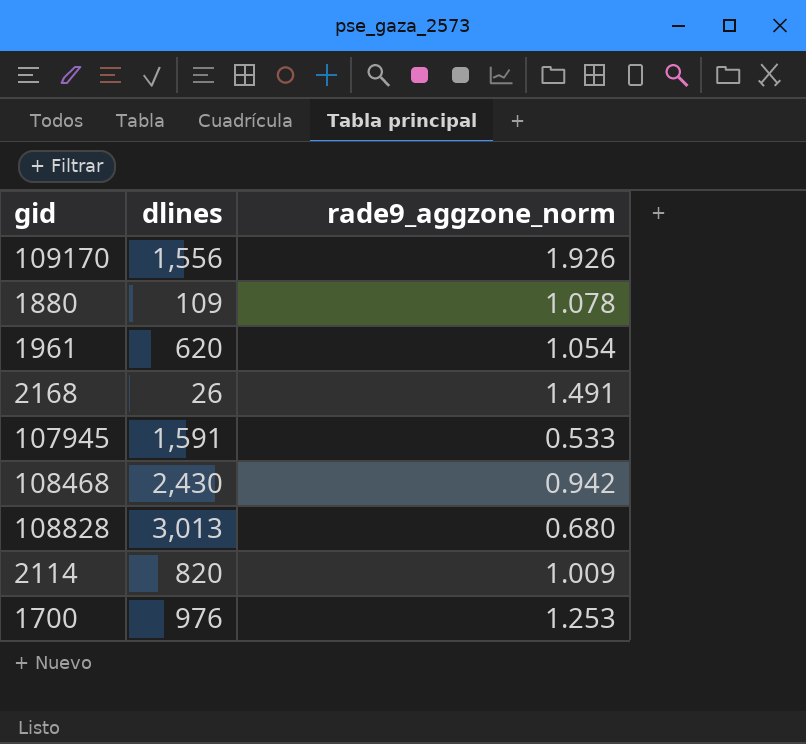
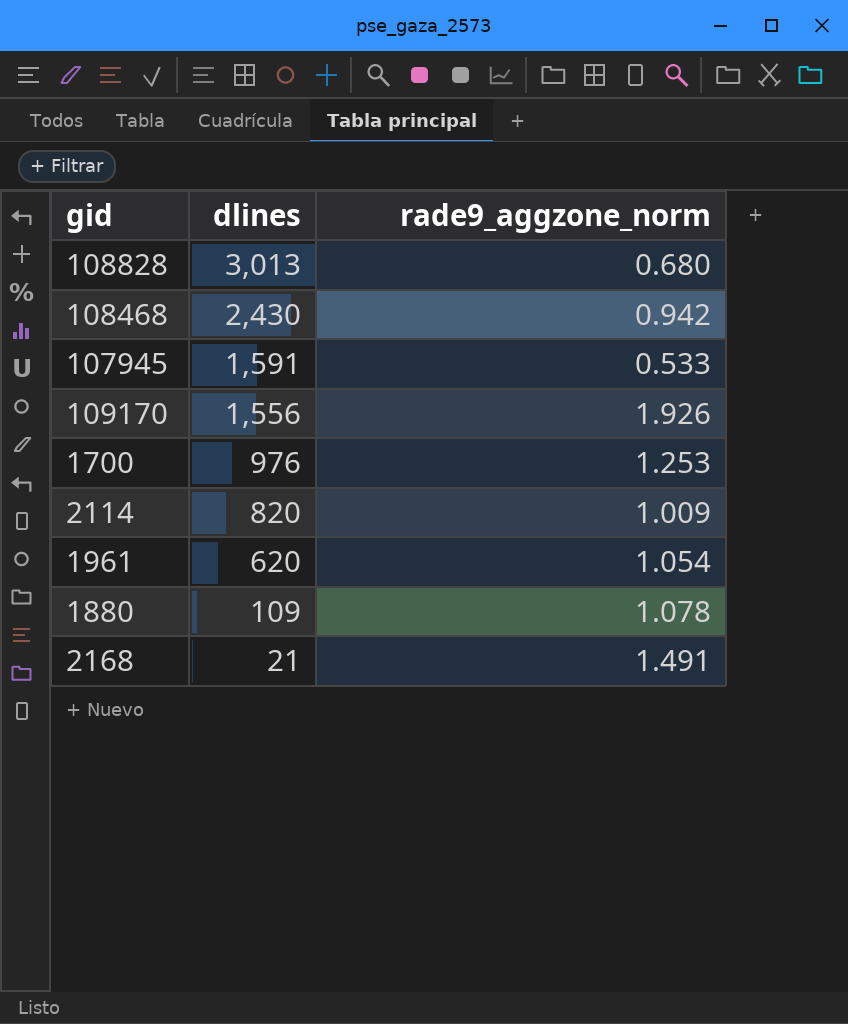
row order: none -> dlines descending
2168 | dlines: 26 -> 21

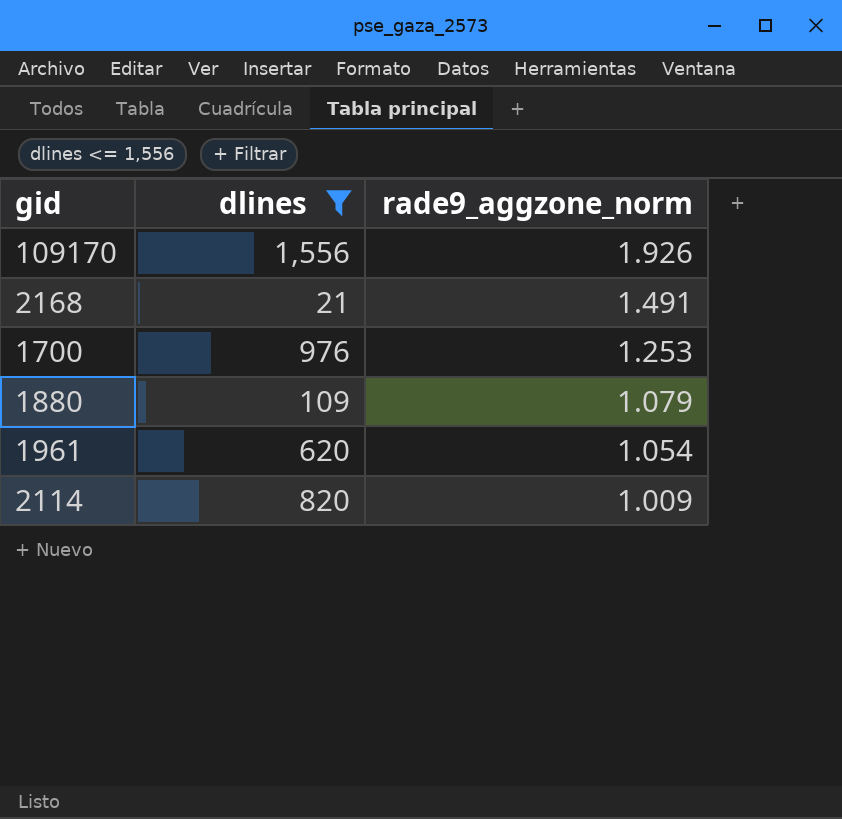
filter: none -> dlines <= 1,556
row order: dlines descending -> rade9_aggzone_norm descending
1880 | rade9_aggzone_norm: 1.078 -> 1.079

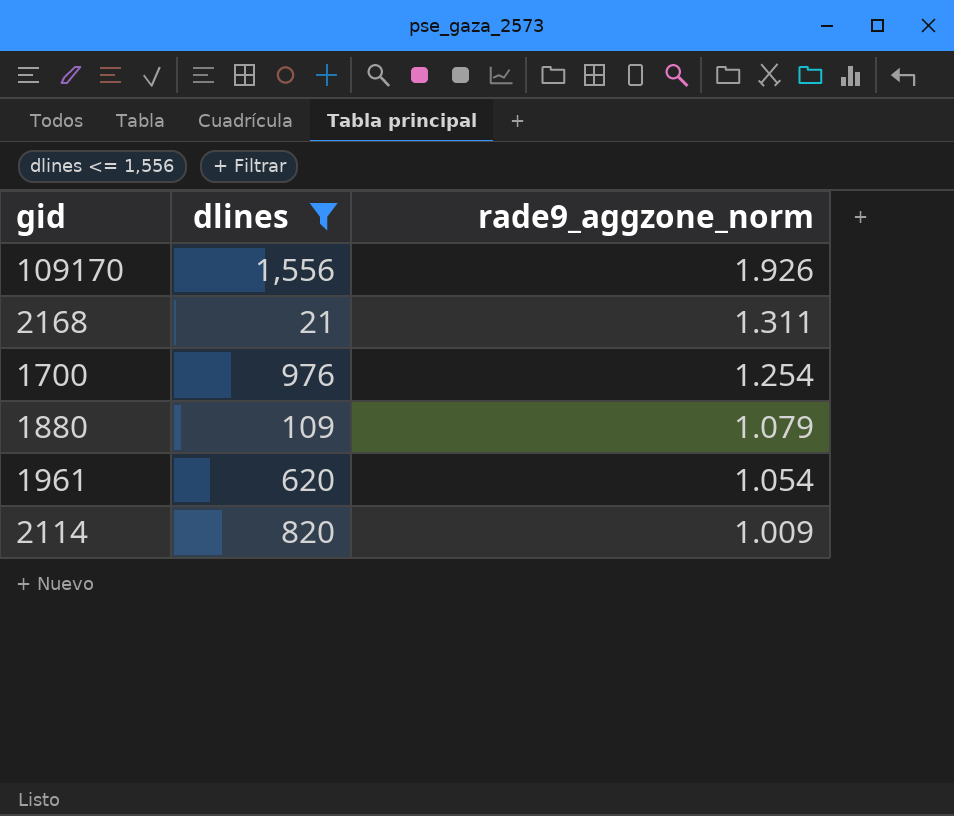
2168 | rade9_aggzone_norm: 1.491 -> 1.311
1700 | rade9_aggzone_norm: 1.253 -> 1.254

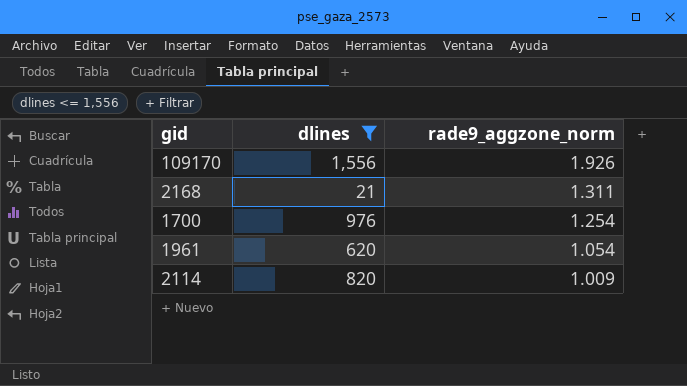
row 1880: 109 | 1.079 -> none

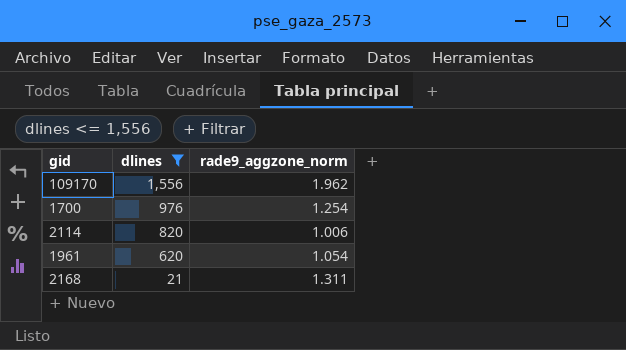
row order: rade9_aggzone_norm descending -> dlines descending
109170 | rade9_aggzone_norm: 1.926 -> 1.962
2114 | rade9_aggzone_norm: 1.009 -> 1.006

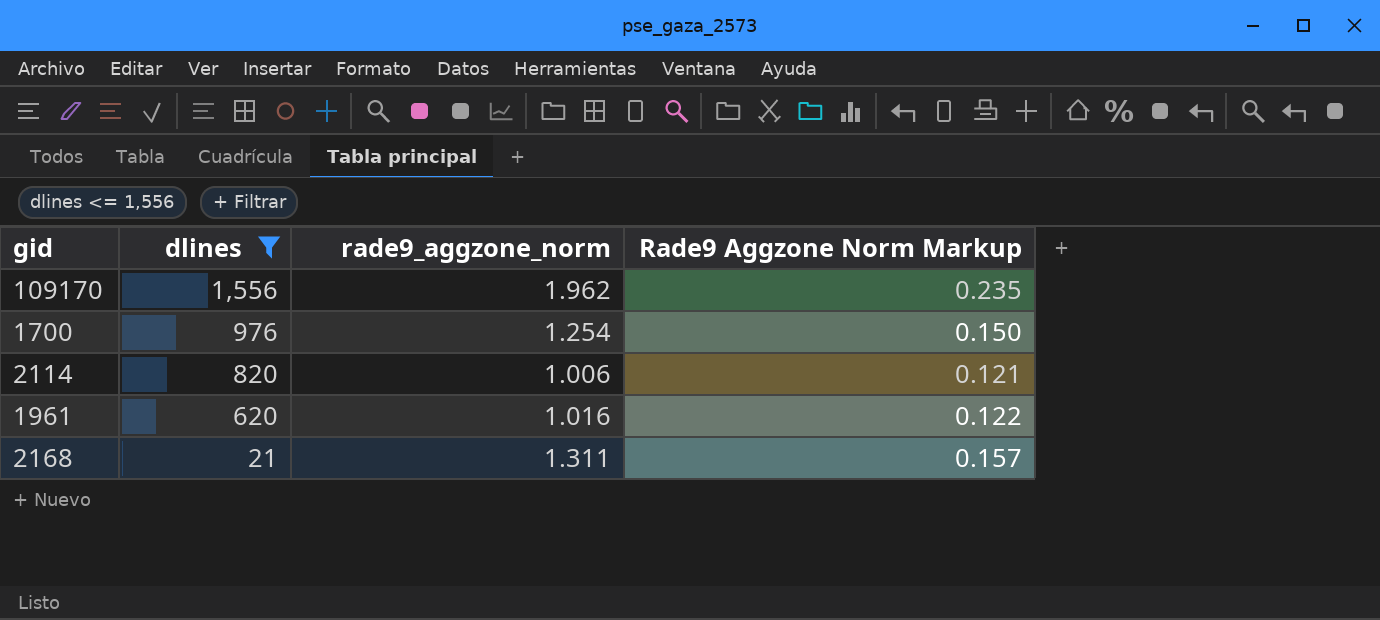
column Rade9 Aggzone Norm Markup | formula: none -> [rade9_aggzone_norm] * 0.12
1961 | rade9_aggzone_norm: 1.054 -> 1.016

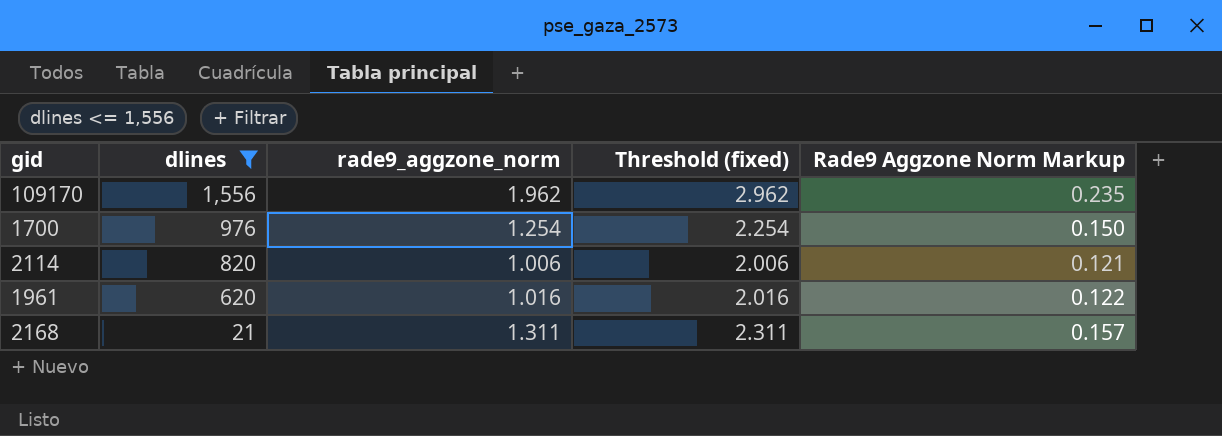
column Threshold (fixed) | formula: none -> [rade9_aggzone_norm] + 1

